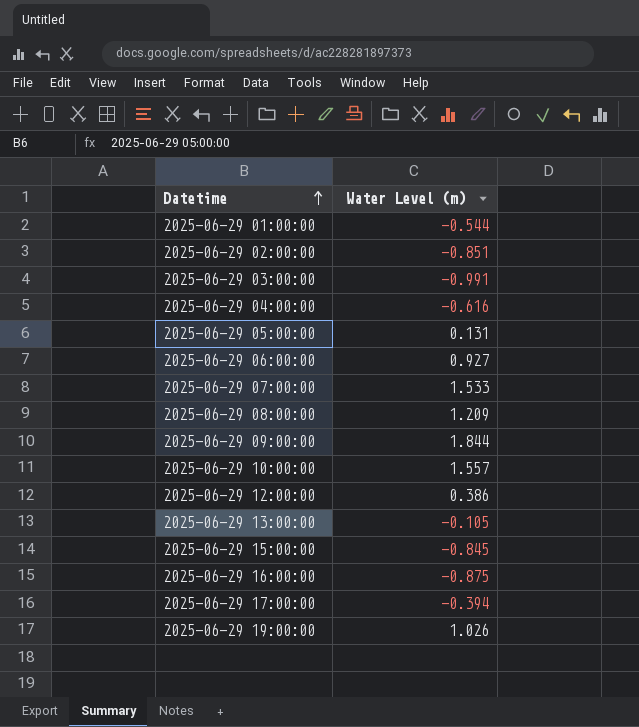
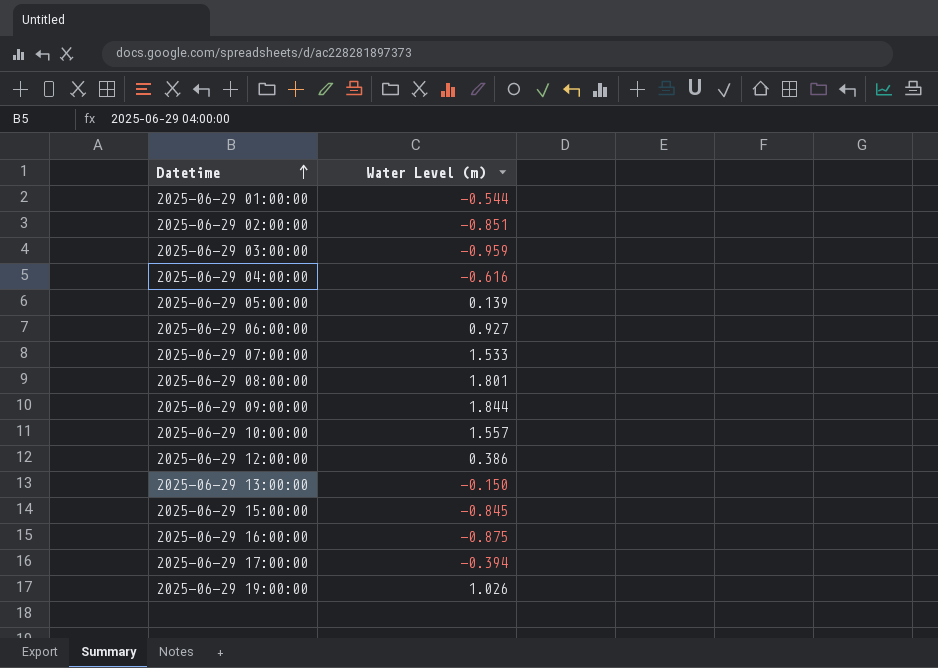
2025-06-29 03:00:00 | Water Level (m): -0.991 -> -0.959
2025-06-29 05:00:00 | Water Level (m): 0.131 -> 0.139
2025-06-29 08:00:00 | Water Level (m): 1.209 -> 1.801
2025-06-29 13:00:00 | Water Level (m): -0.105 -> -0.150

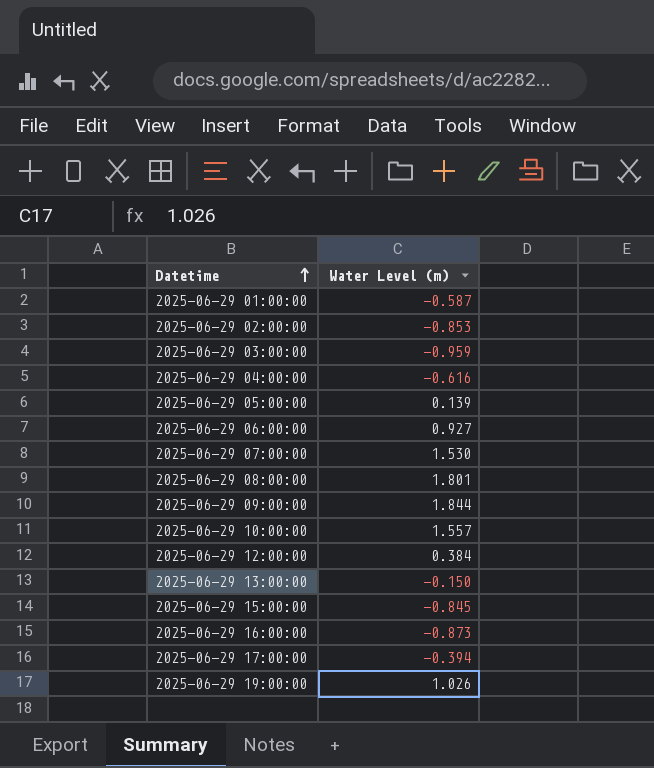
2025-06-29 01:00:00 | Water Level (m): -0.544 -> -0.587
2025-06-29 02:00:00 | Water Level (m): -0.851 -> -0.853
2025-06-29 07:00:00 | Water Level (m): 1.533 -> 1.530
2025-06-29 12:00:00 | Water Level (m): 0.386 -> 0.384
2025-06-29 16:00:00 | Water Level (m): -0.875 -> -0.873

